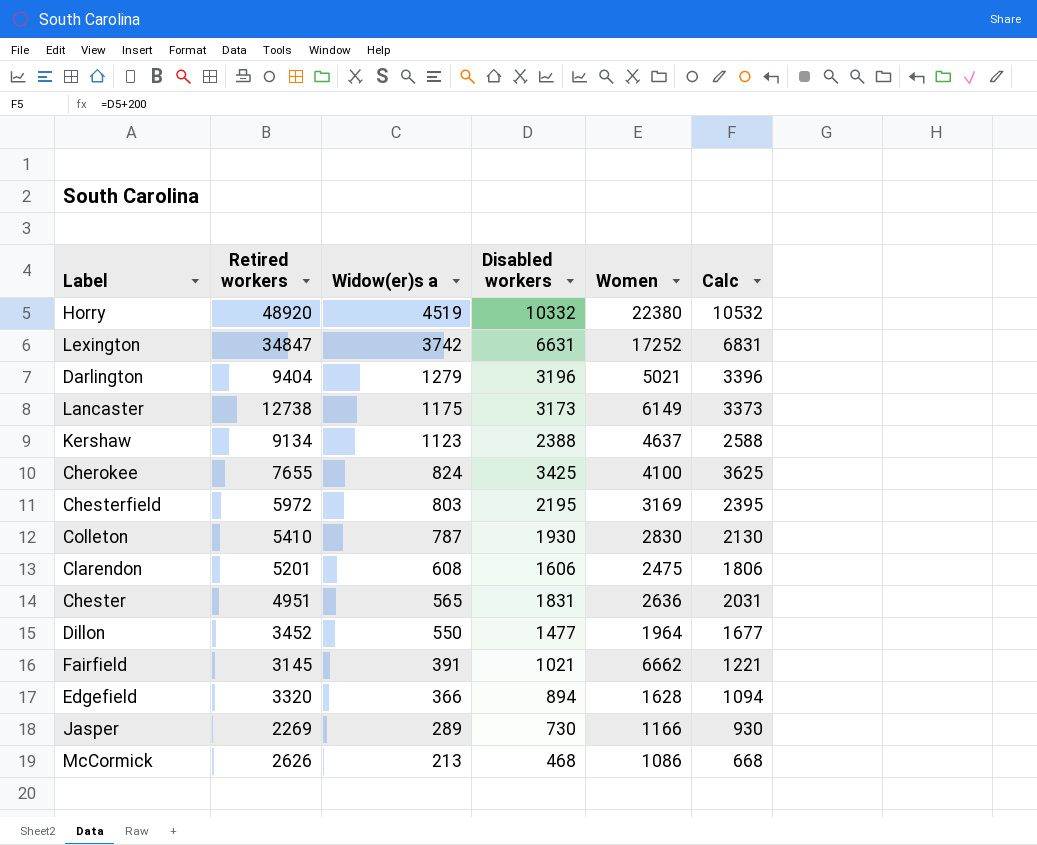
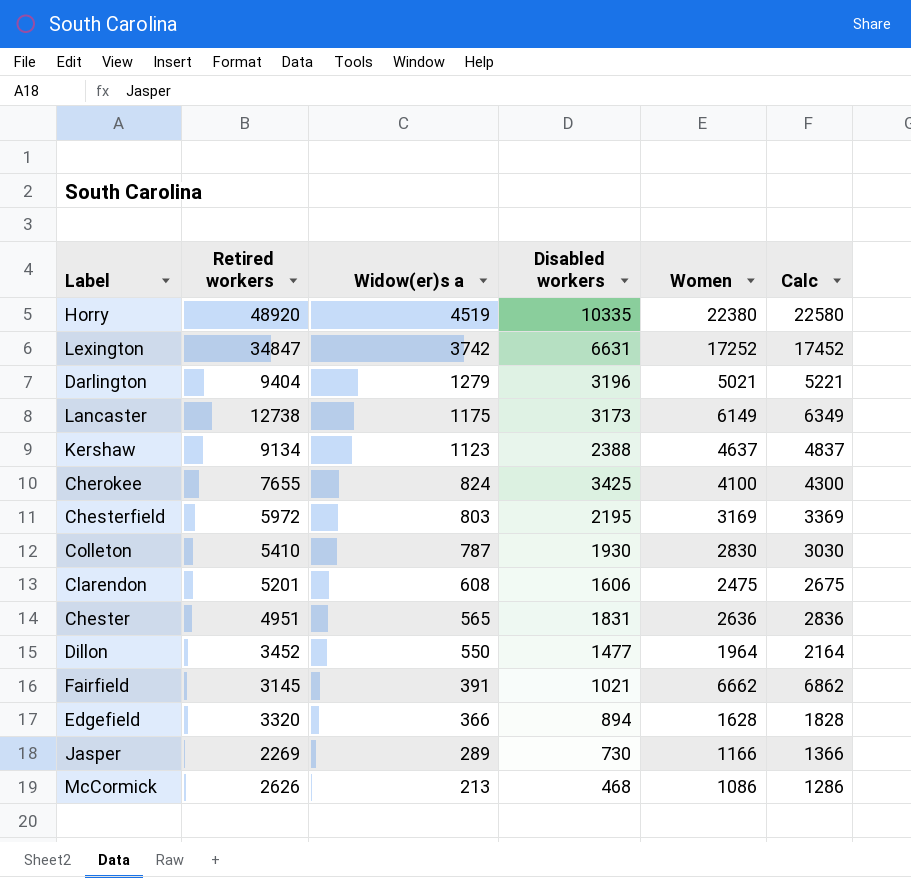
column Calc | formula: [Disabled workers] + 200 -> [Women] + 200
Horry | Disabled workers: 10332 -> 10335

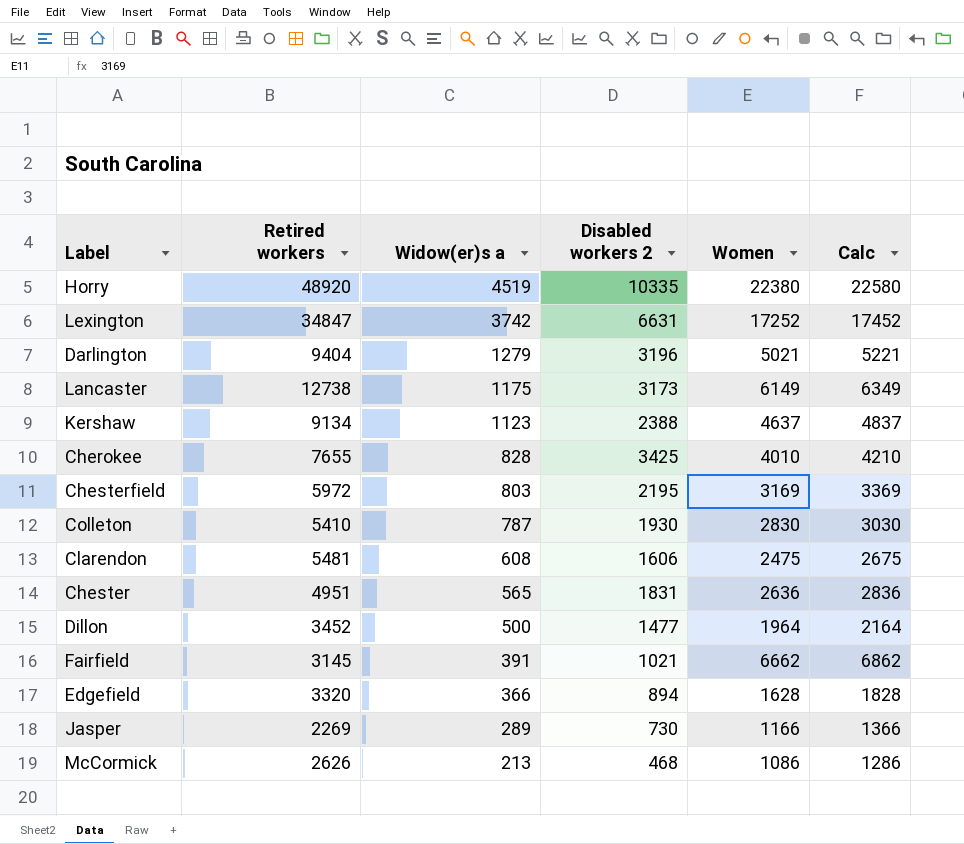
column name: Disabled workers -> Disabled workers 2
Cherokee | Widow(er)s a: 824 -> 828
Cherokee | Women: 4100 -> 4010
Cherokee | Calc: 4300 -> 4210
Clarendon | Retired workers: 5201 -> 5481
Dillon | Widow(er)s a: 550 -> 500

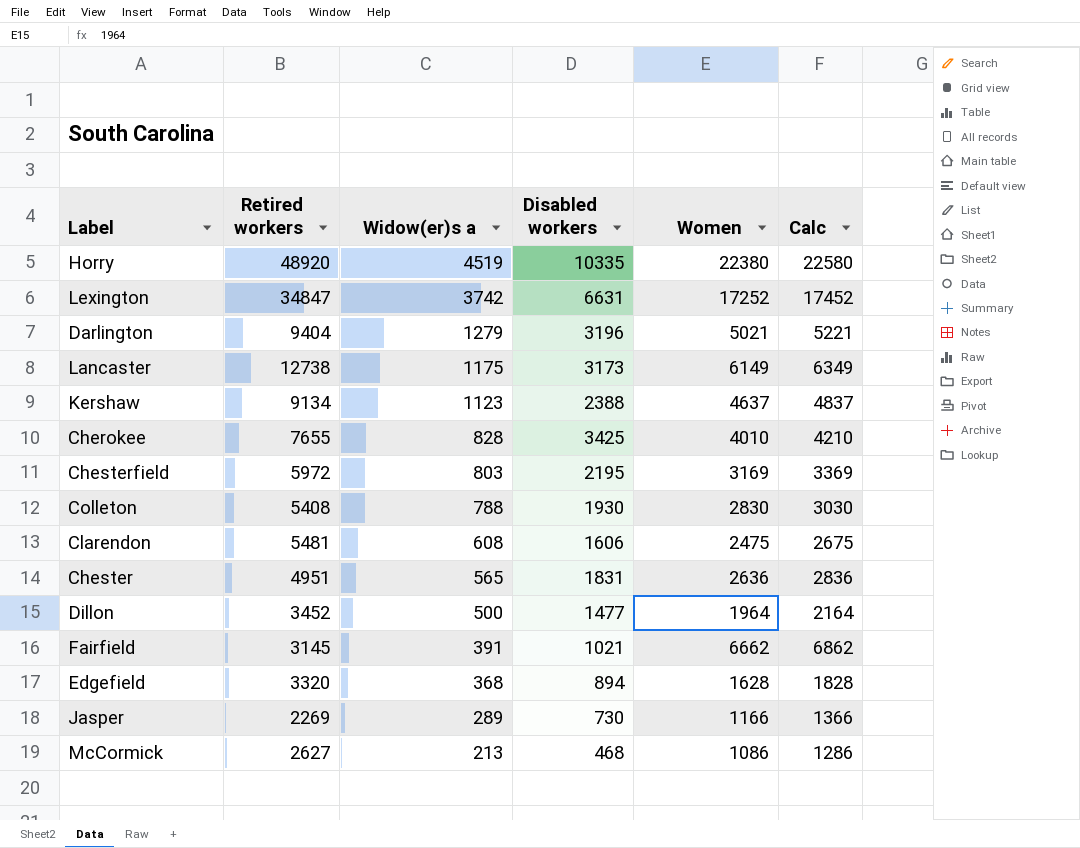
column name: Disabled workers 2 -> Disabled workers
Colleton | Retired workers: 5410 -> 5408
Colleton | Widow(er)s a: 787 -> 788
Edgefield | Widow(er)s a: 366 -> 368
McCormick | Retired workers: 2626 -> 2627

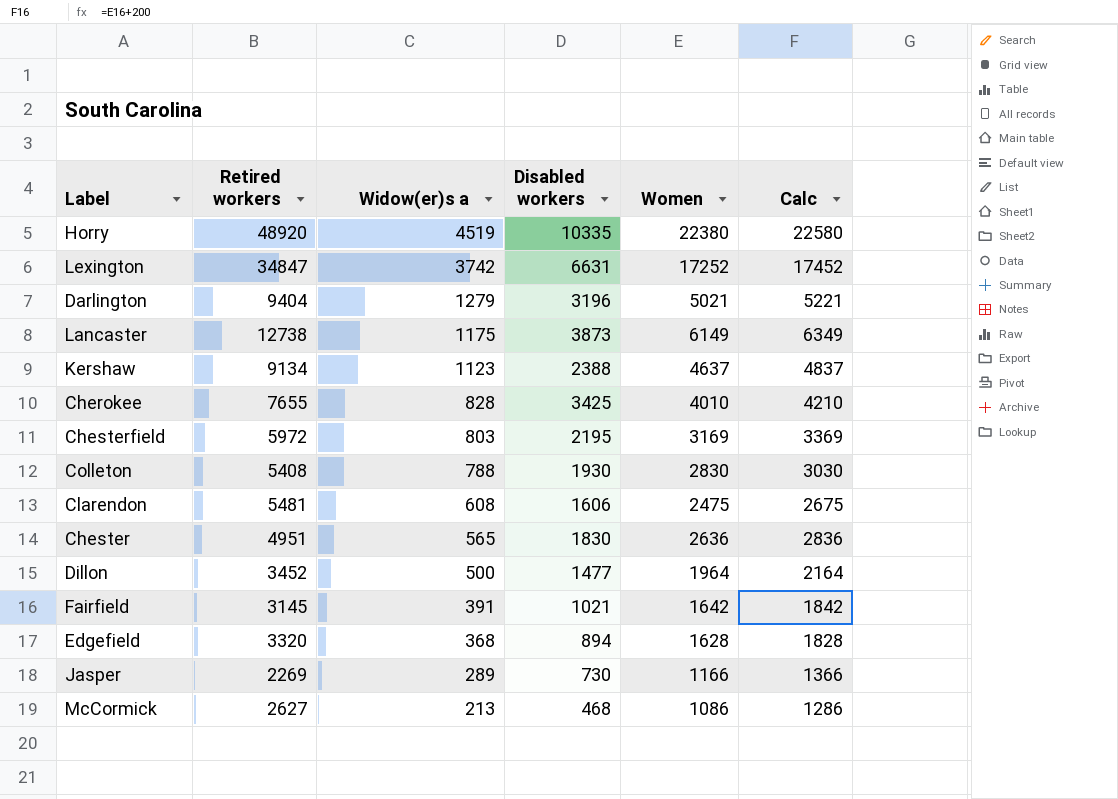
Lancaster | Disabled workers: 3173 -> 3873
Chester | Disabled workers: 1831 -> 1830
Fairfield | Women: 6662 -> 1642
Fairfield | Calc: 6862 -> 1842

